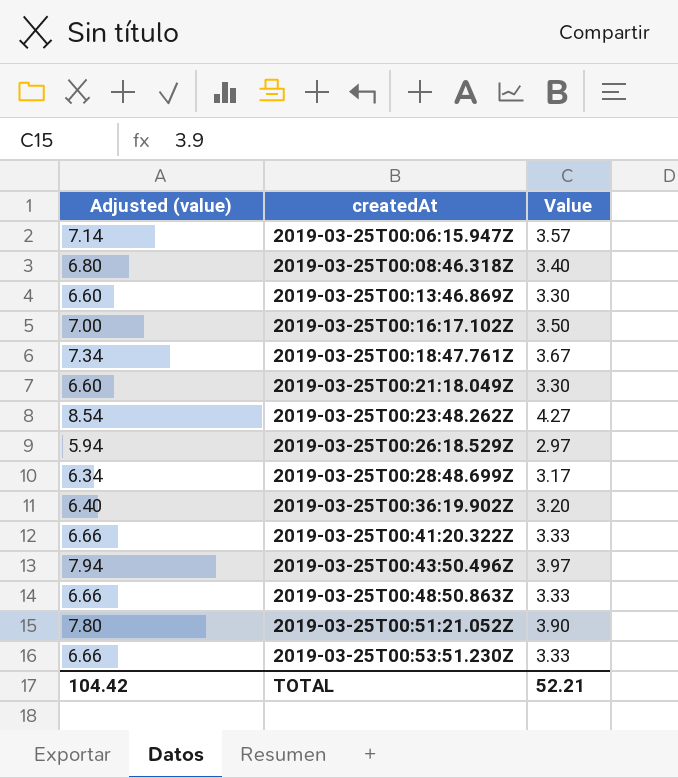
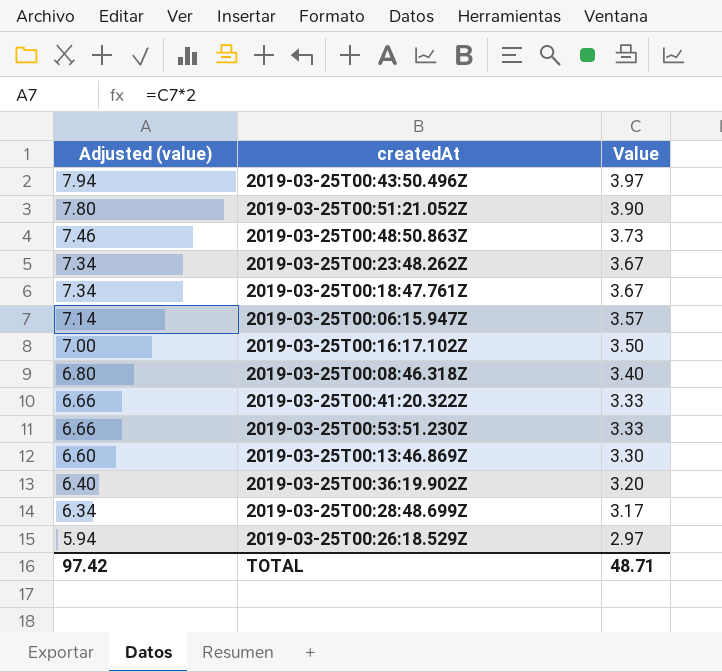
row order: createdAt ascending -> Adjusted (value) descending
row 2019-03-25T00:21:18.049Z: 6.60 | 3.30 -> none
2019-03-25T00:48:50.863Z | Adjusted (value): 6.66 -> 7.46
2019-03-25T00:48:50.863Z | Value: 3.33 -> 3.73
2019-03-25T00:23:48.262Z | Adjusted (value): 8.54 -> 7.34
2019-03-25T00:23:48.262Z | Value: 4.27 -> 3.67
TOTAL | Adjusted (value): 104.42 -> 97.42
TOTAL | Value: 52.21 -> 48.71

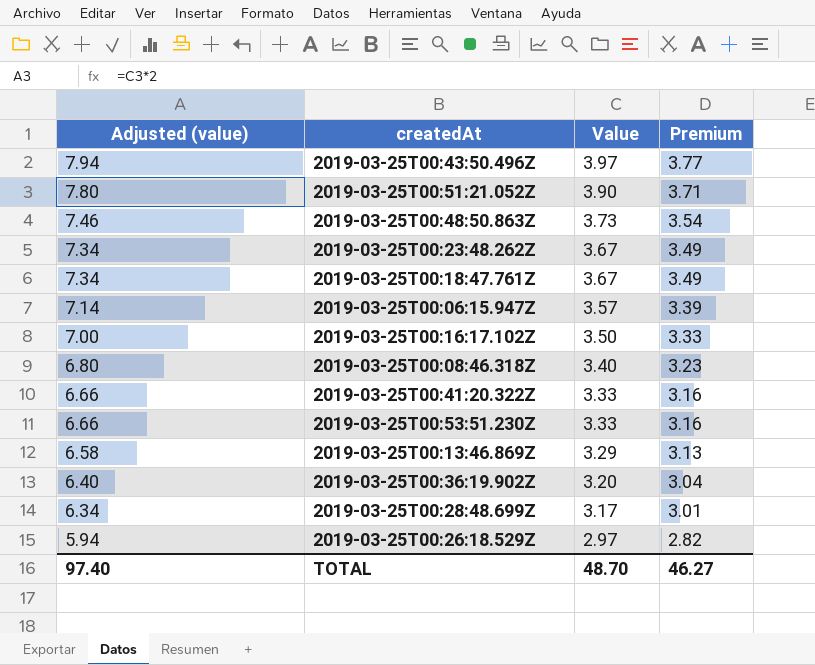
column Premium | formula: none -> [Value] * 0.95
2019-03-25T00:13:46.869Z | Adjusted (value): 6.60 -> 6.58
2019-03-25T00:13:46.869Z | Value: 3.30 -> 3.29
TOTAL | Adjusted (value): 97.42 -> 97.40
TOTAL | Value: 48.71 -> 48.70

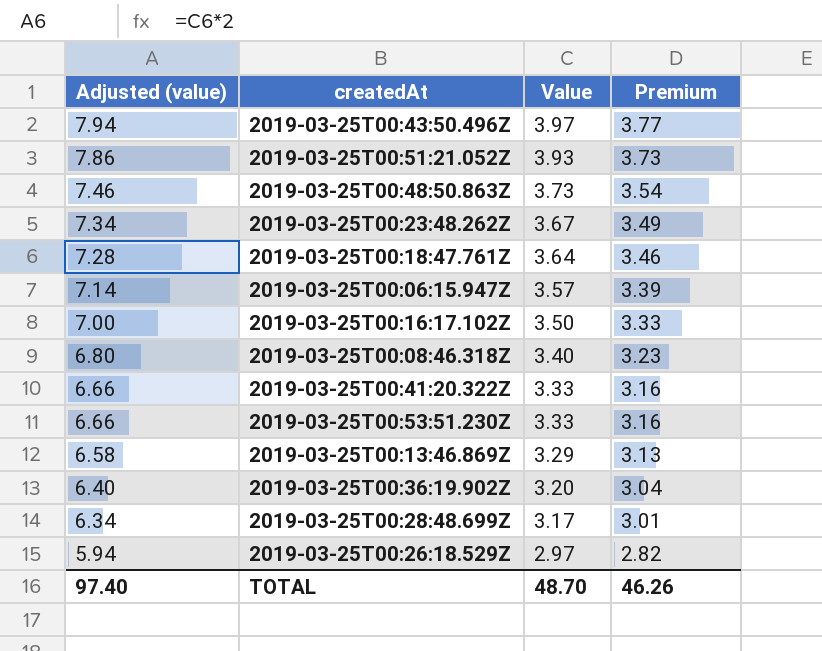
2019-03-25T00:51:21.052Z | Adjusted (value): 7.80 -> 7.86
2019-03-25T00:51:21.052Z | Value: 3.90 -> 3.93
2019-03-25T00:51:21.052Z | Premium: 3.71 -> 3.73
2019-03-25T00:18:47.761Z | Adjusted (value): 7.34 -> 7.28
2019-03-25T00:18:47.761Z | Value: 3.67 -> 3.64
2019-03-25T00:18:47.761Z | Premium: 3.49 -> 3.46
TOTAL | Premium: 46.27 -> 46.26

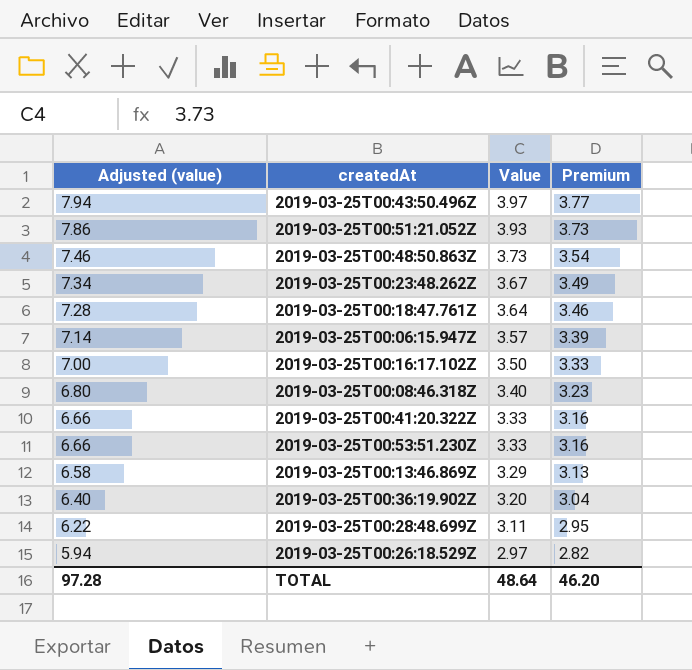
2019-03-25T00:28:48.699Z | Adjusted (value): 6.34 -> 6.22
2019-03-25T00:28:48.699Z | Value: 3.17 -> 3.11
2019-03-25T00:28:48.699Z | Premium: 3.01 -> 2.95
TOTAL | Adjusted (value): 97.40 -> 97.28
TOTAL | Value: 48.70 -> 48.64
TOTAL | Premium: 46.26 -> 46.20

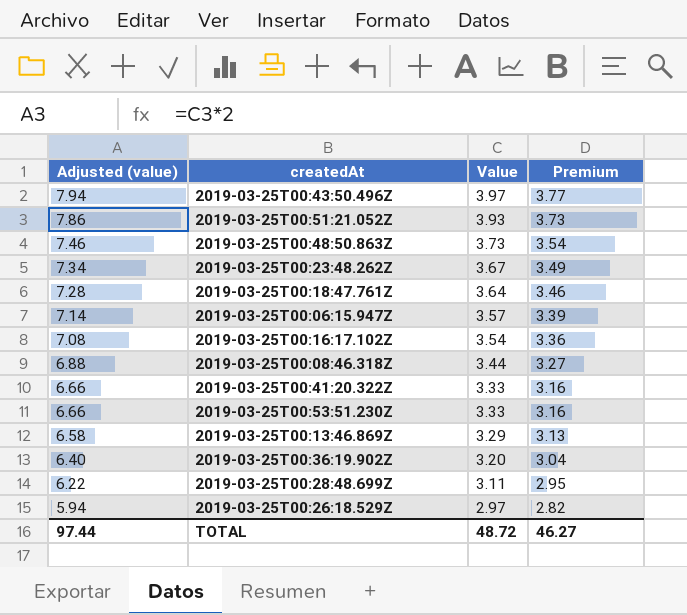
2019-03-25T00:16:17.102Z | Adjusted (value): 7.00 -> 7.08
2019-03-25T00:16:17.102Z | Value: 3.50 -> 3.54
2019-03-25T00:16:17.102Z | Premium: 3.33 -> 3.36
2019-03-25T00:08:46.318Z | Adjusted (value): 6.80 -> 6.88
2019-03-25T00:08:46.318Z | Value: 3.40 -> 3.44
2019-03-25T00:08:46.318Z | Premium: 3.23 -> 3.27
TOTAL | Adjusted (value): 97.28 -> 97.44
TOTAL | Value: 48.64 -> 48.72
TOTAL | Premium: 46.20 -> 46.27

